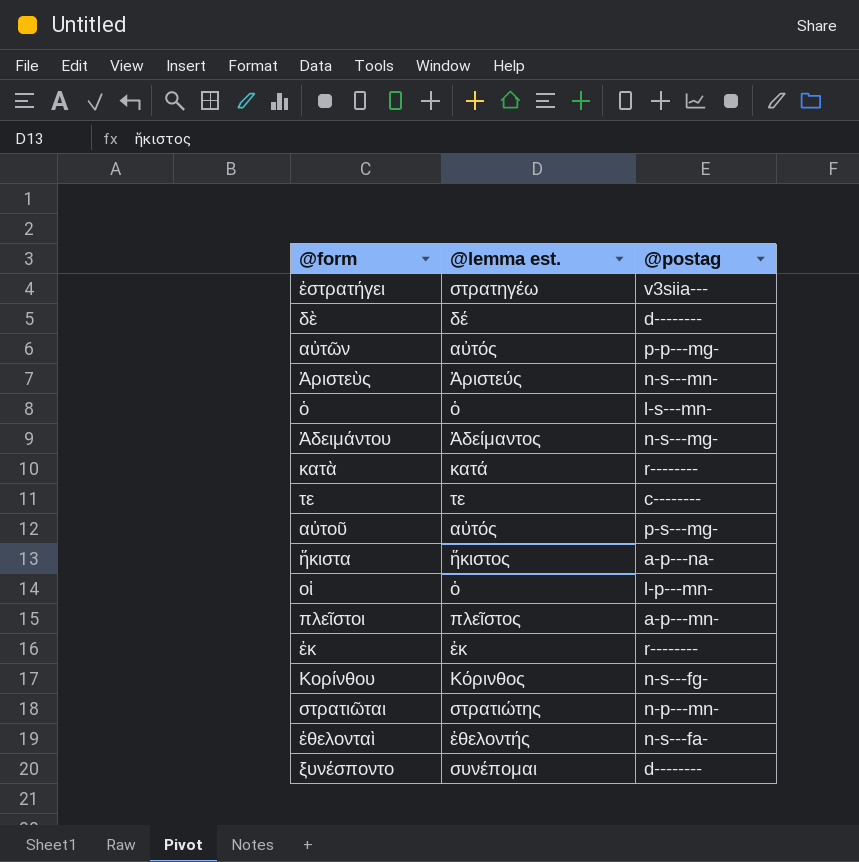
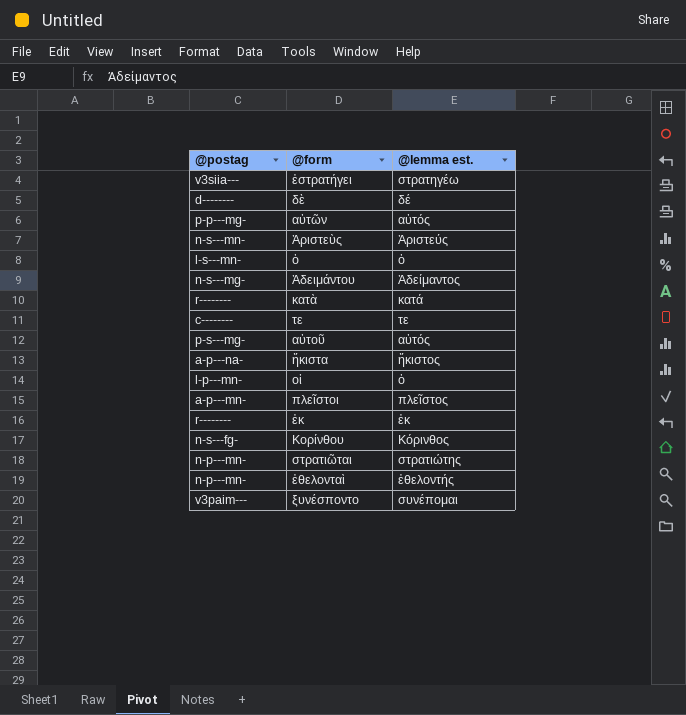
column @postag | position: 3 -> 1
ἐθελονταὶ | @postag: n-s---fa- -> n-p---mn-
ξυνέσποντο | @postag: d-------- -> v3paim---

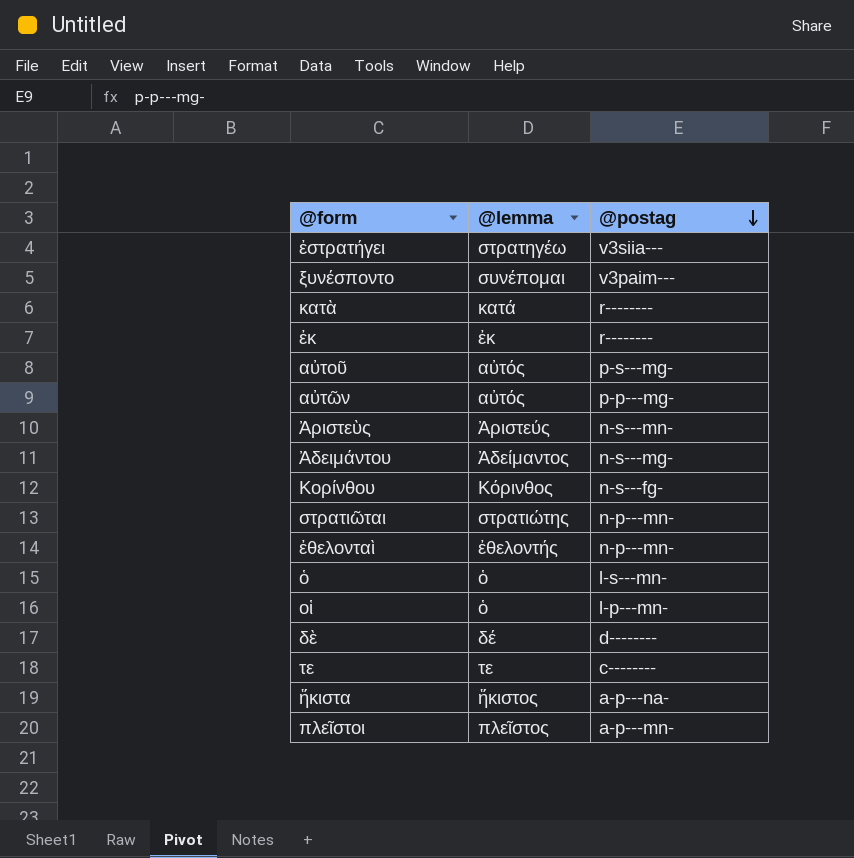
row order: none -> @postag descending
column name: @lemma est. -> @lemma
column @postag | position: 1 -> 3

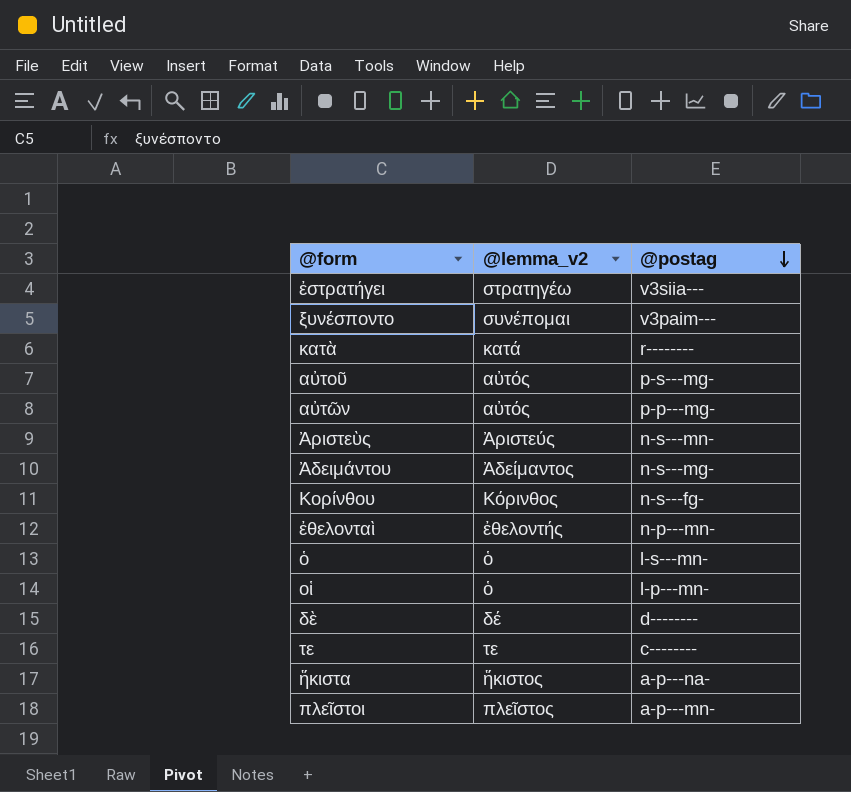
column name: @lemma -> @lemma_v2
row ἐκ: ἐκ | r-------- -> none
row στρατιῶται: στρατιώτης | n-p---mn- -> none

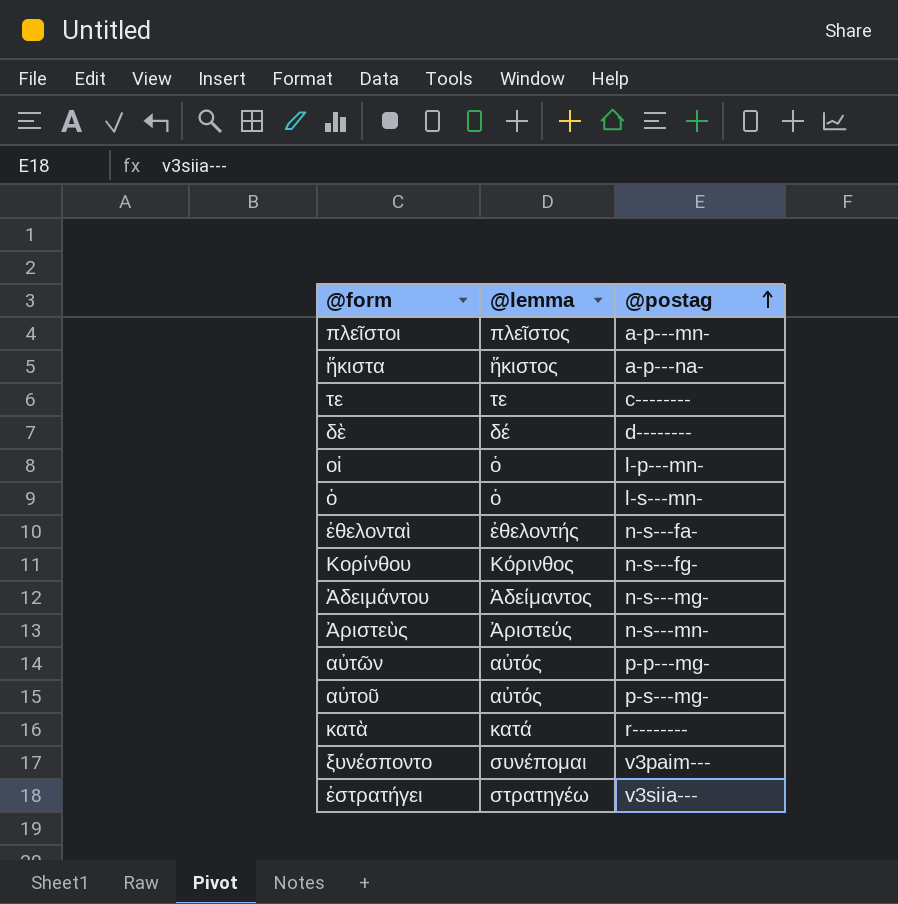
row order: @postag descending -> @postag ascending
column name: @lemma_v2 -> @lemma
ἐθελονταὶ | @postag: n-p---mn- -> n-s---fa-

